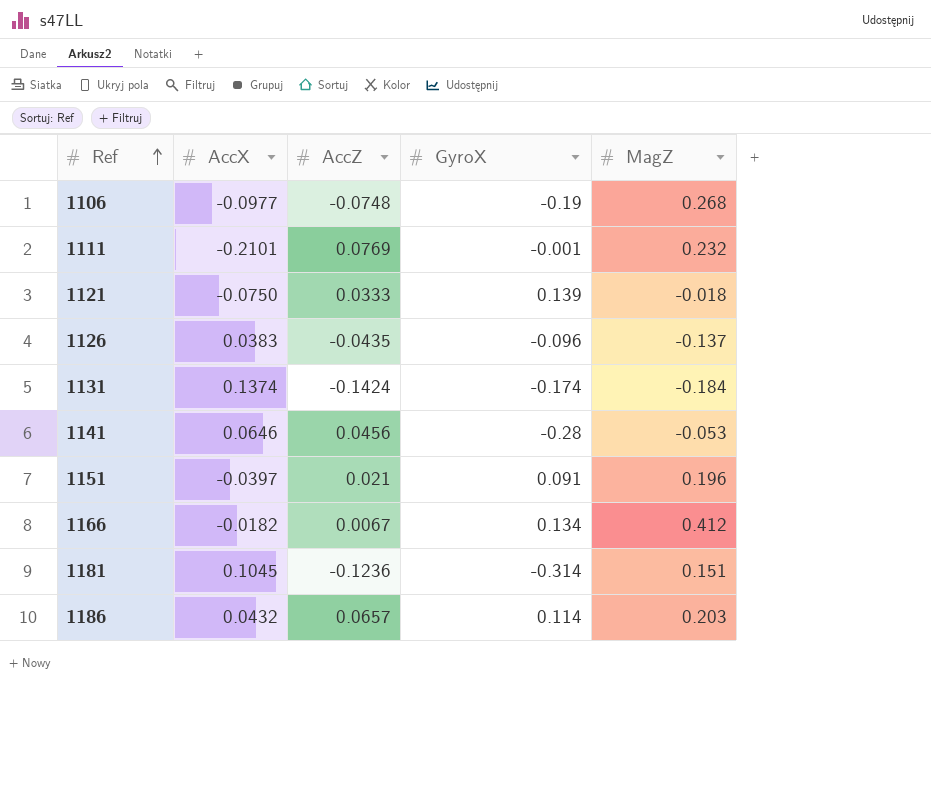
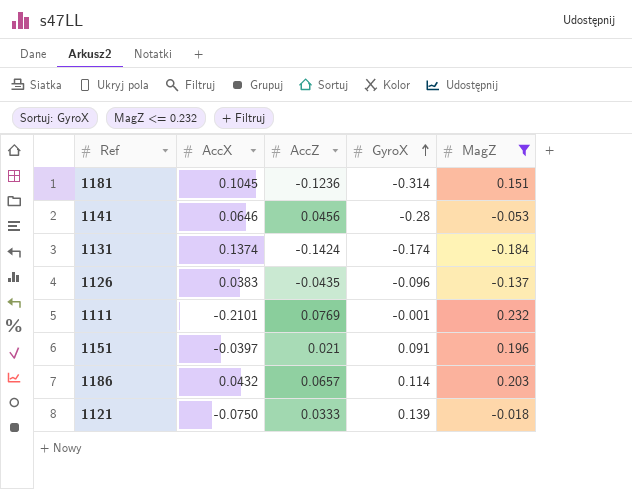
filter: none -> MagZ <= 0.232
row order: Ref ascending -> GyroX ascending

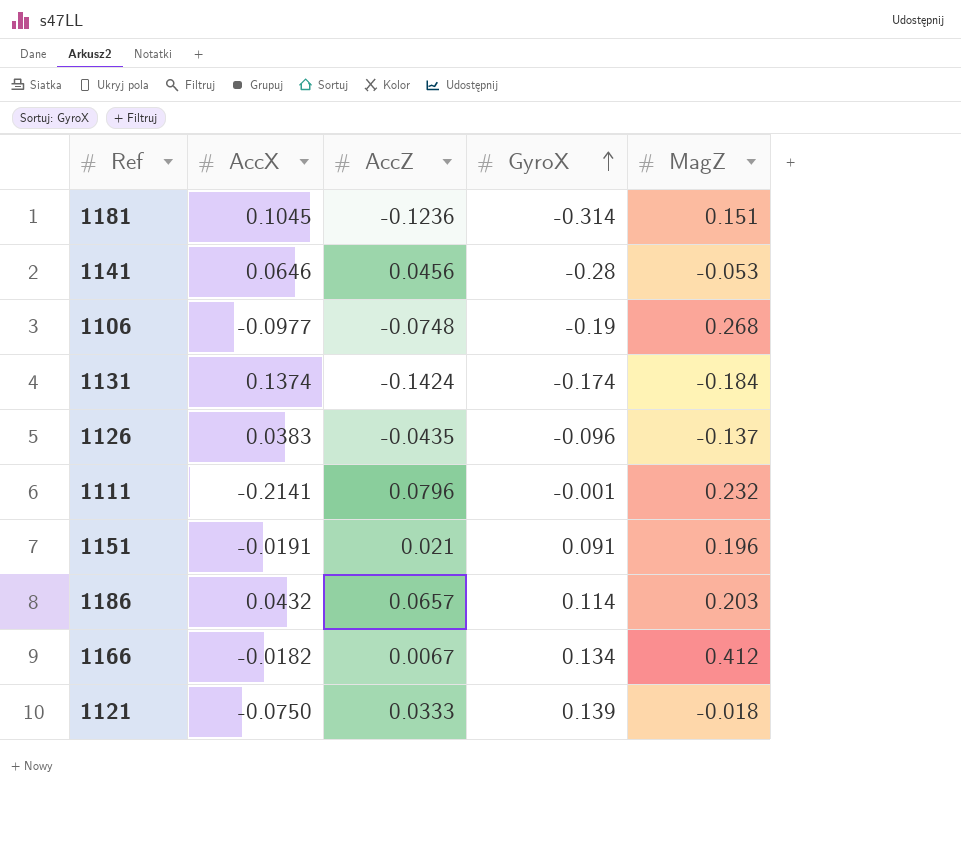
filter: MagZ <= 0.232 -> none
1111 | AccX: -0.2101 -> -0.2141
1111 | AccZ: 0.0769 -> 0.0796
1151 | AccX: -0.0397 -> -0.0191

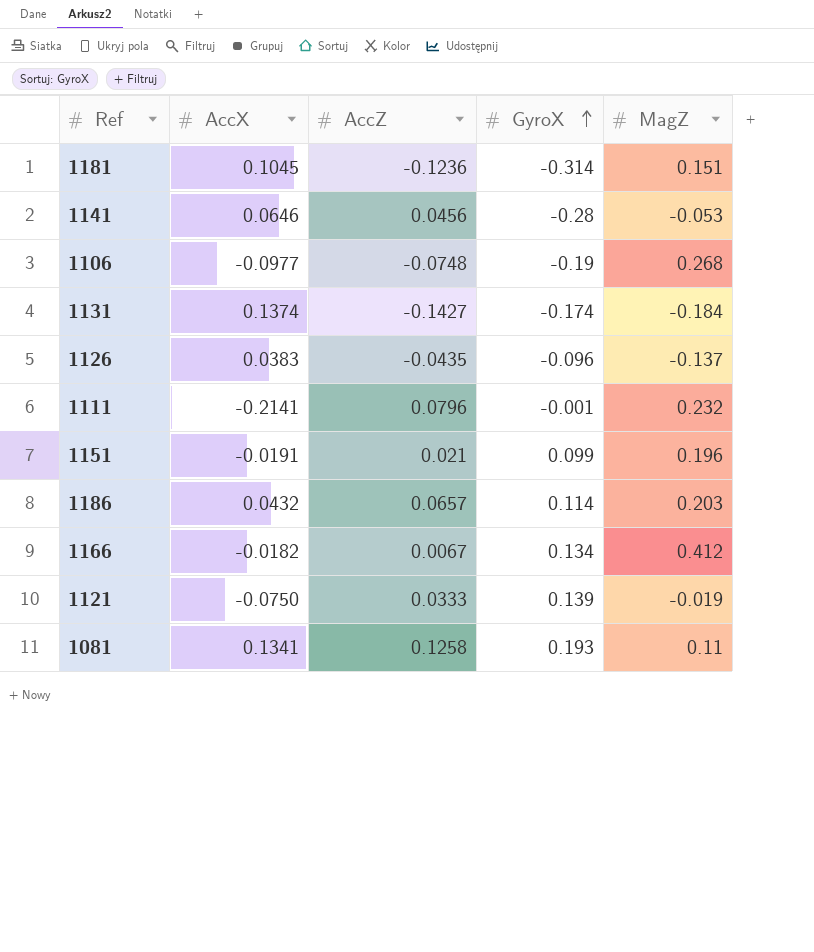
1131 | AccZ: -0.1424 -> -0.1427
1151 | GyroX: 0.091 -> 0.099
1121 | MagZ: -0.018 -> -0.019
row 1081: none -> 0.1341 | 0.1258 | 0.193 | 0.11

